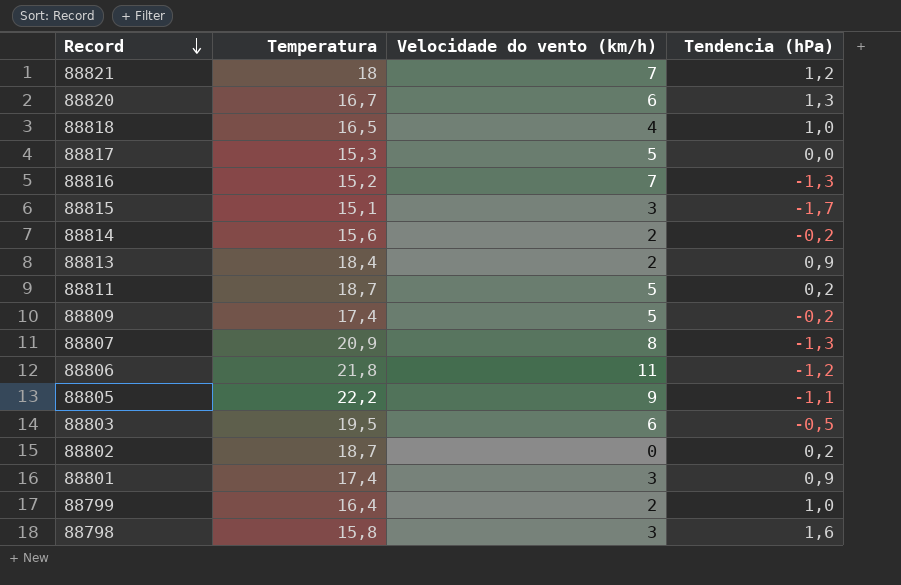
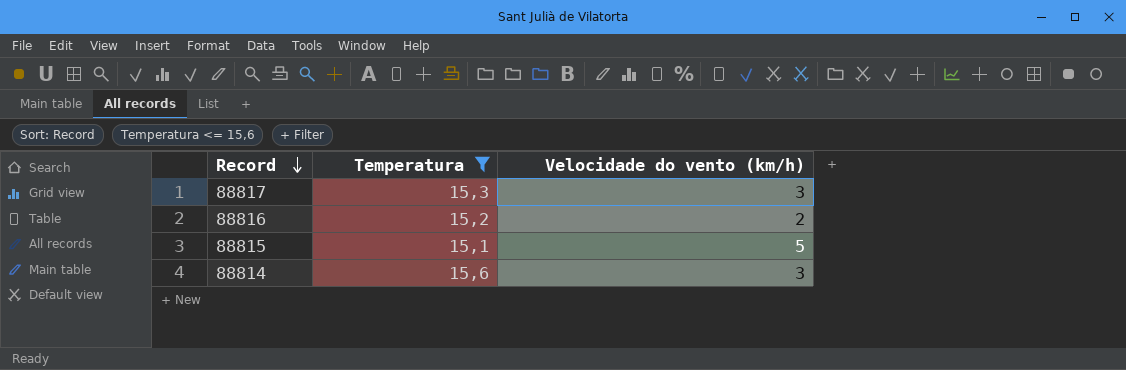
filter: none -> Temperatura <= 15,6
column Tendencia (hPa) | position: 4 -> none
88817 | Velocidade do vento (km/h): 5 -> 3
88816 | Velocidade do vento (km/h): 7 -> 2
88815 | Velocidade do vento (km/h): 3 -> 5
88814 | Velocidade do vento (km/h): 2 -> 3

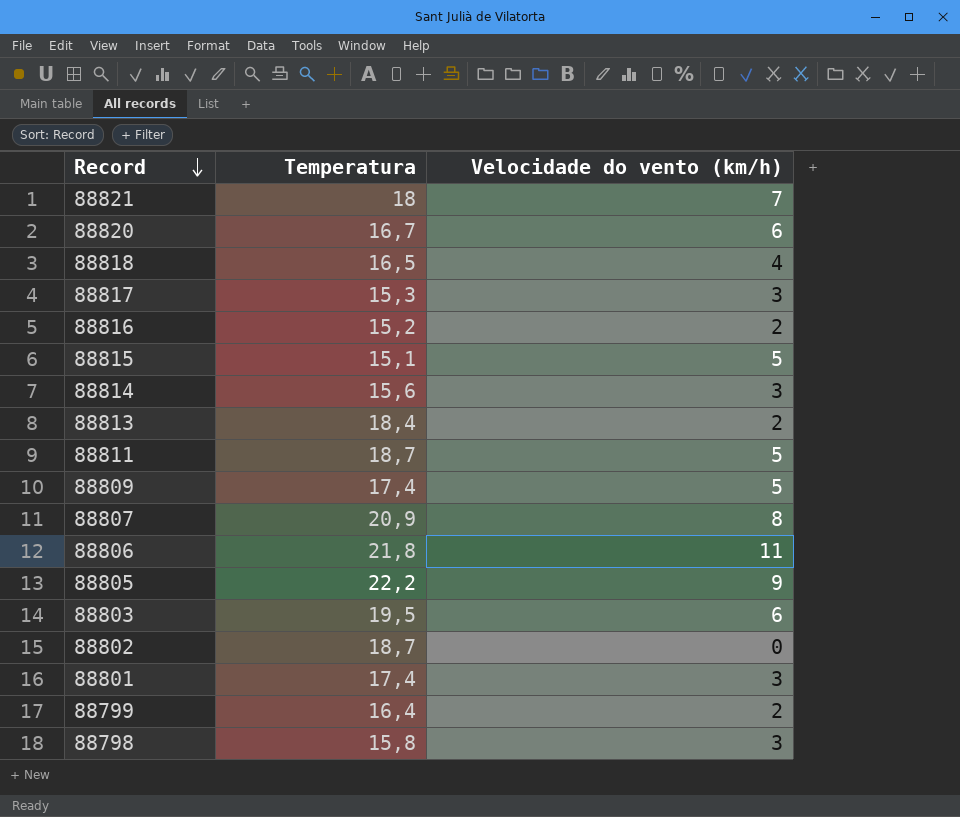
filter: Temperatura <= 15,6 -> none

